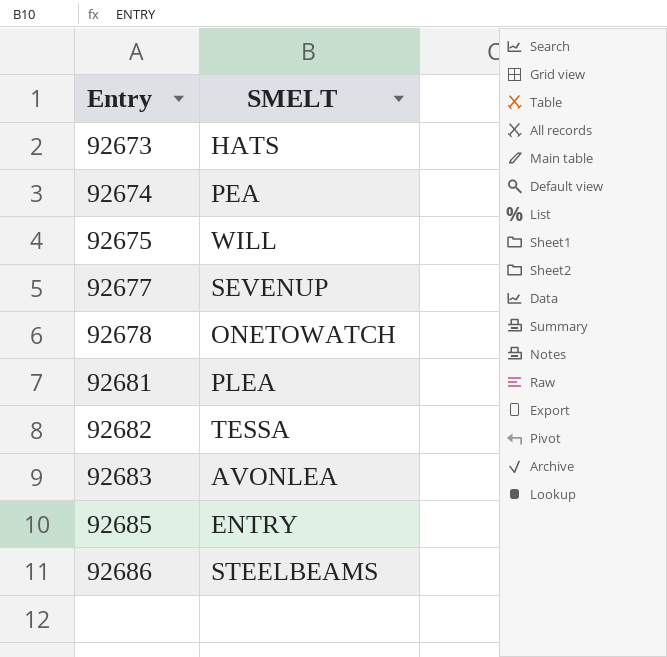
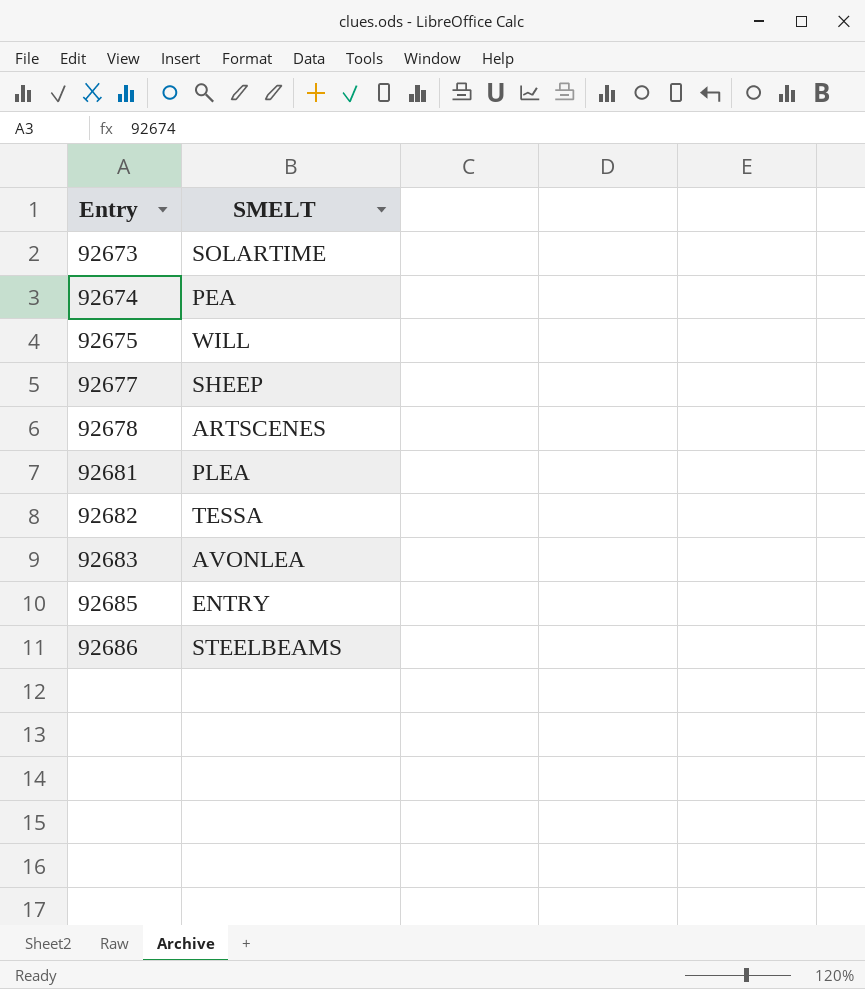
92673 | SMELT: HATS -> SOLARTIME
92677 | SMELT: SEVENUP -> SHEEP
92678 | SMELT: ONETOWATCH -> ARTSCENES

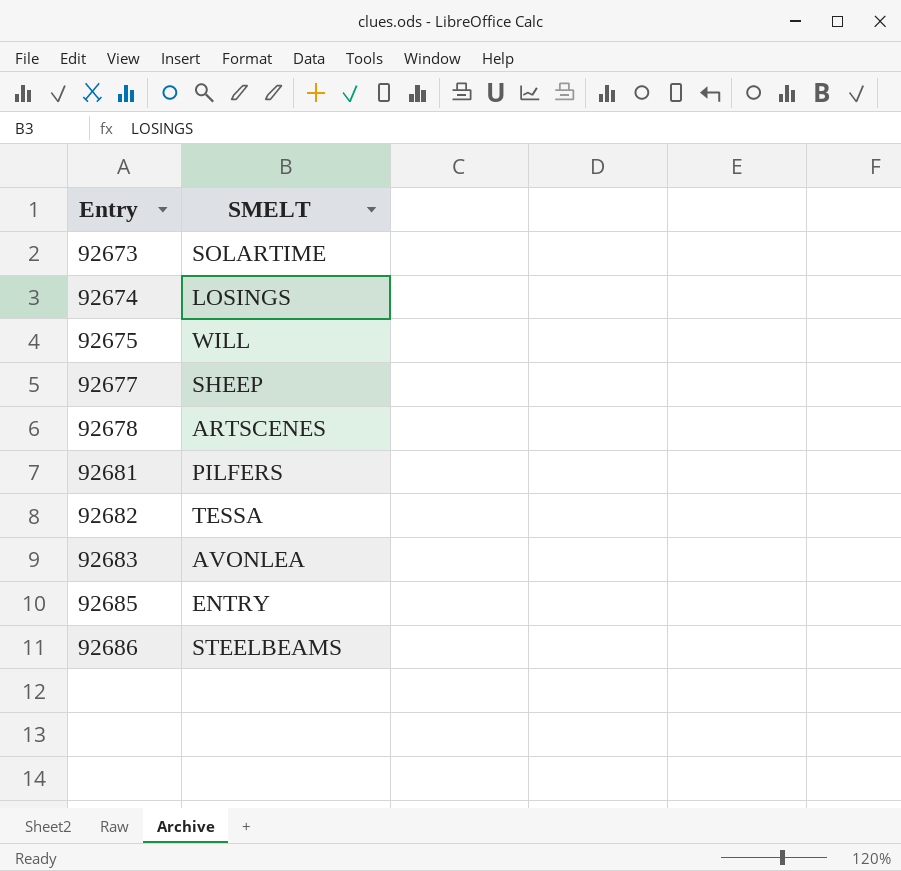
92674 | SMELT: PEA -> LOSINGS
92681 | SMELT: PLEA -> PILFERS

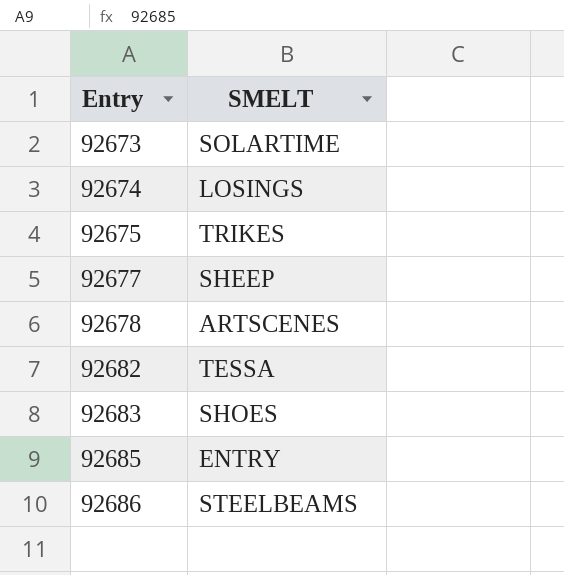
row 92681: PILFERS -> none
92675 | SMELT: WILL -> TRIKES
92683 | SMELT: AVONLEA -> SHOES

